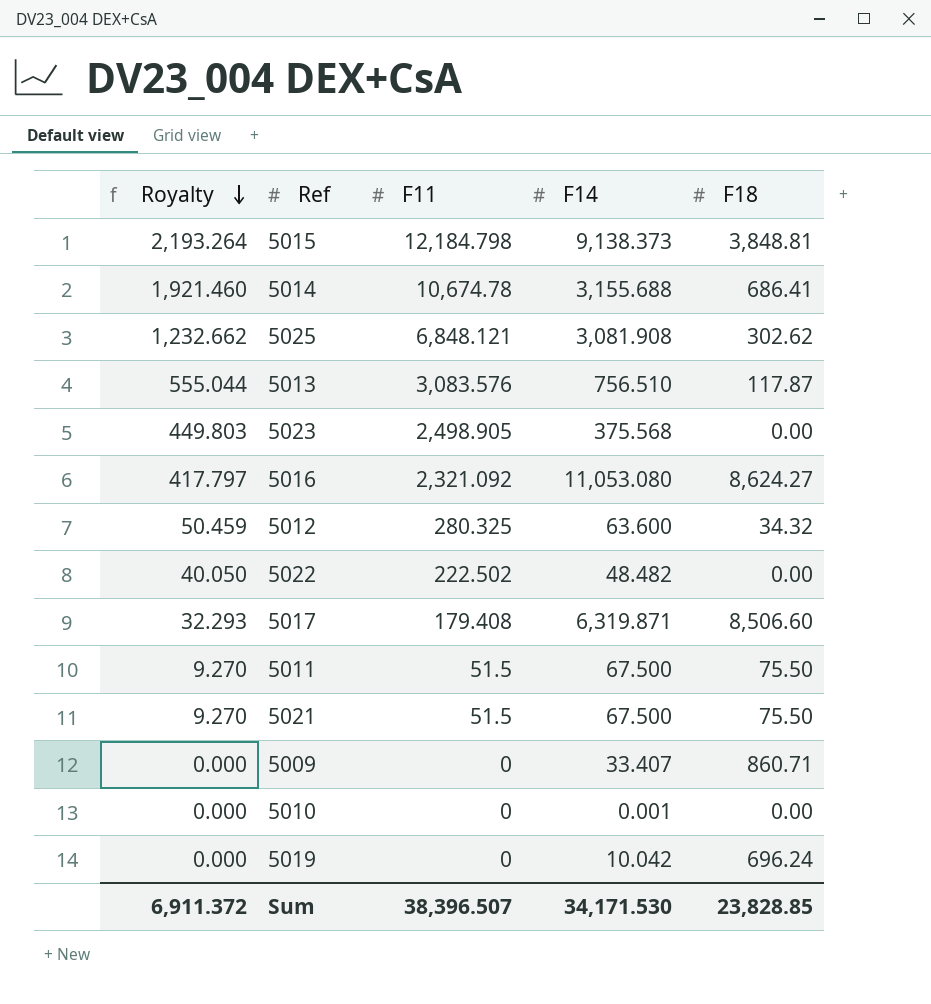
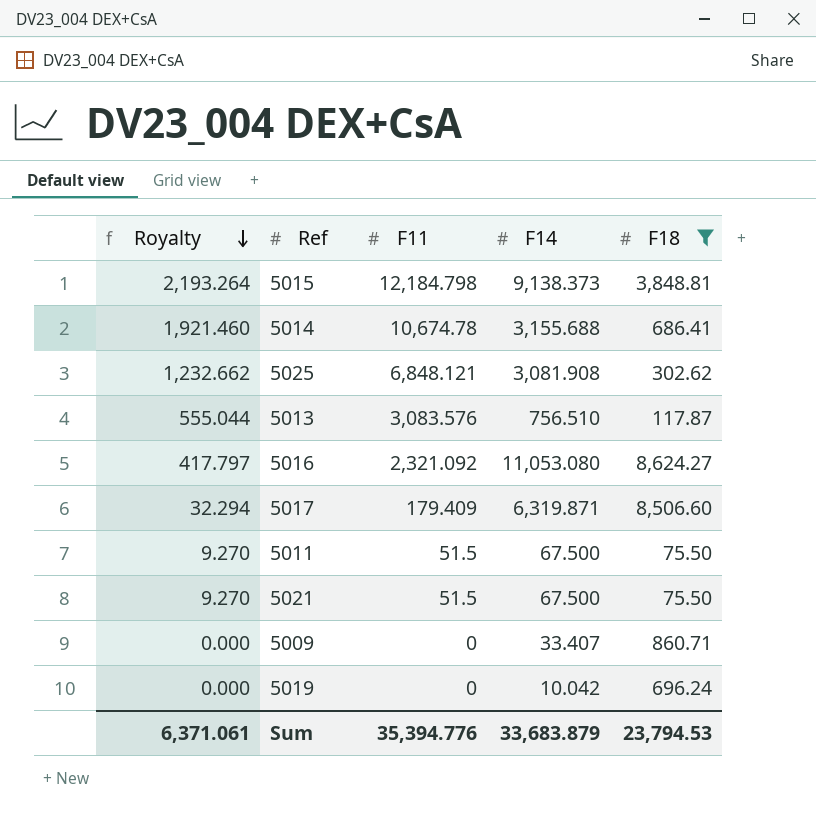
filter: none -> F18 >= 75.50
5017 | Royalty: 32.293 -> 32.294
5017 | F11: 179.408 -> 179.409
Sum | Royalty: 6,911.372 -> 6,371.061
Sum | F11: 38,396.507 -> 35,394.776
Sum | F14: 34,171.530 -> 33,683.879
Sum | F18: 23,828.85 -> 23,794.53

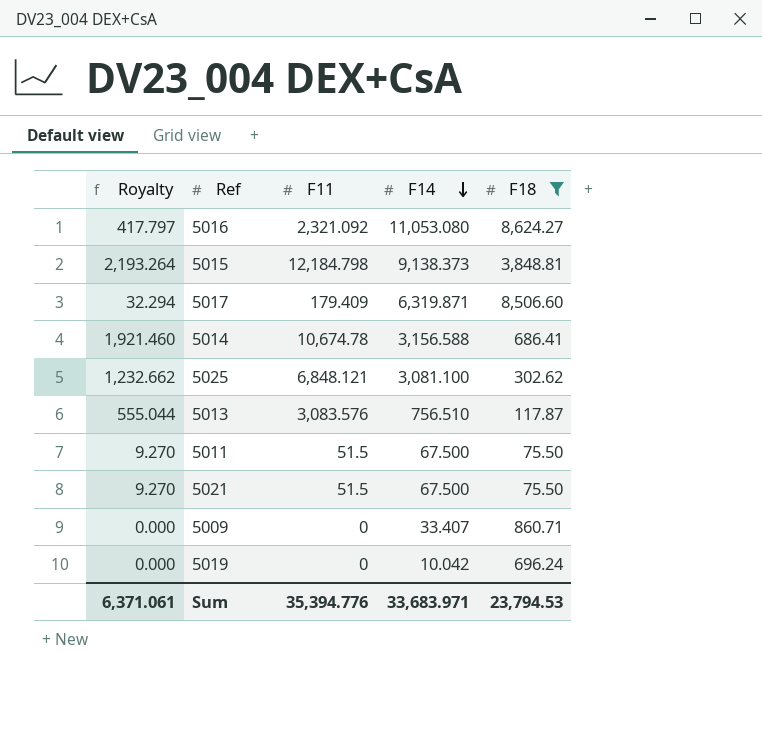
row order: Royalty descending -> F14 descending
5014 | F14: 3,155.688 -> 3,156.588
5025 | F14: 3,081.908 -> 3,081.100
Sum | F14: 33,683.879 -> 33,683.971

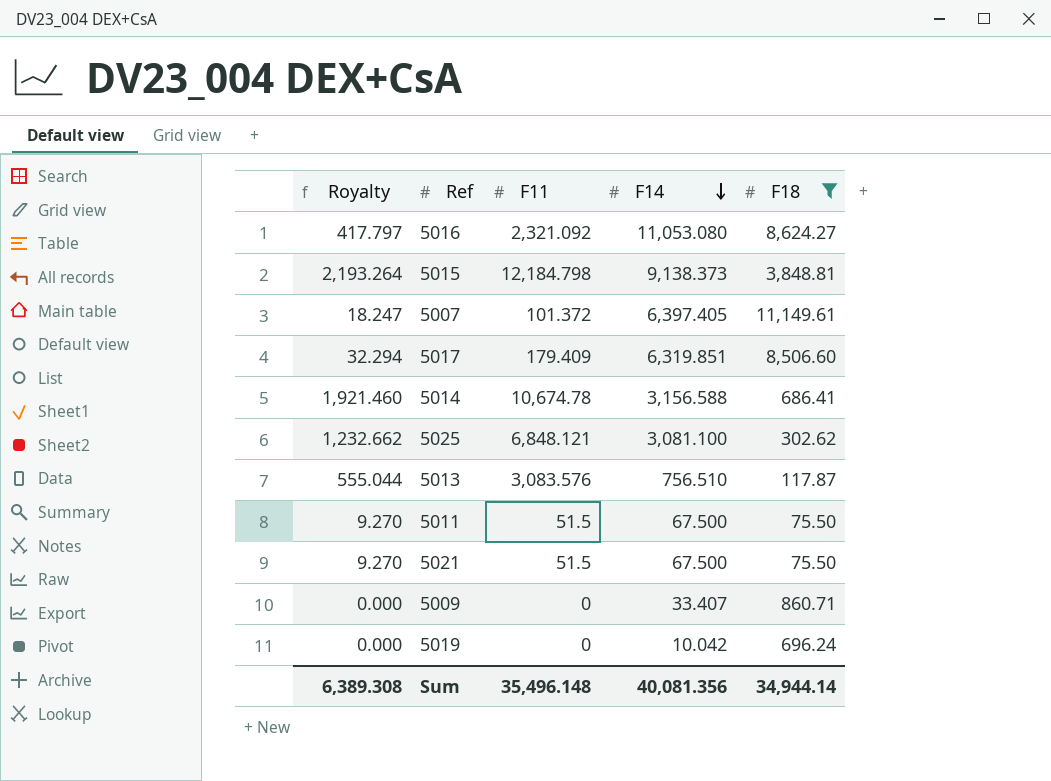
row 5007: none -> 18.247 | 101.372 | 6,397.405 | 11,149.61
5017 | F14: 6,319.871 -> 6,319.851
Sum | Royalty: 6,371.061 -> 6,389.308
Sum | F11: 35,394.776 -> 35,496.148
Sum | F14: 33,683.971 -> 40,081.356
Sum | F18: 23,794.53 -> 34,944.14

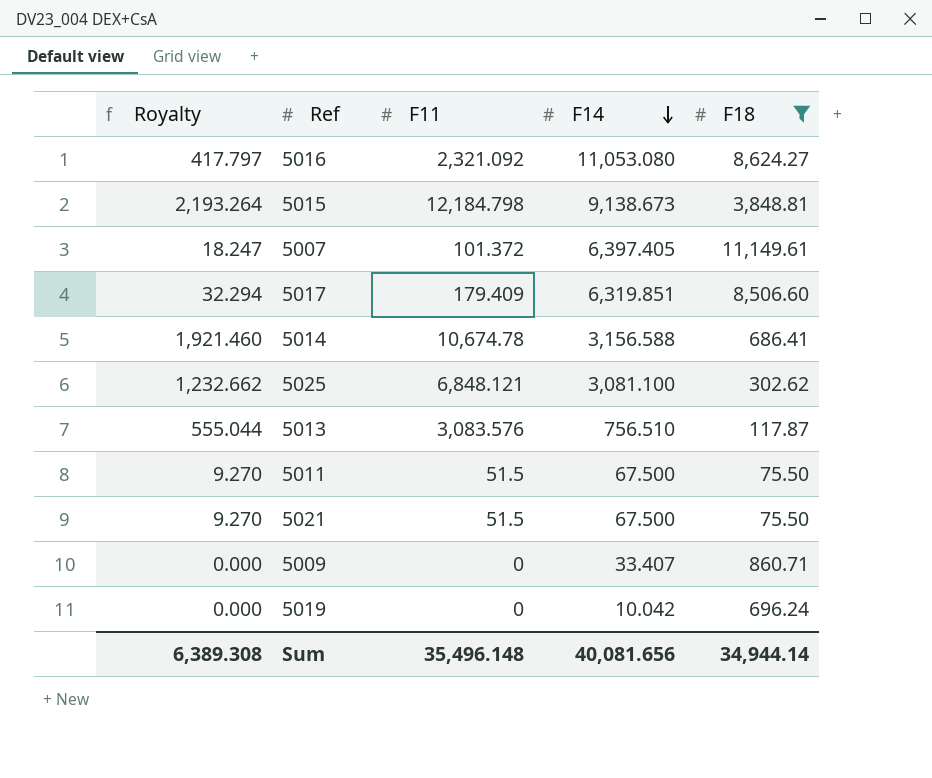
5015 | F14: 9,138.373 -> 9,138.673
Sum | F14: 40,081.356 -> 40,081.656

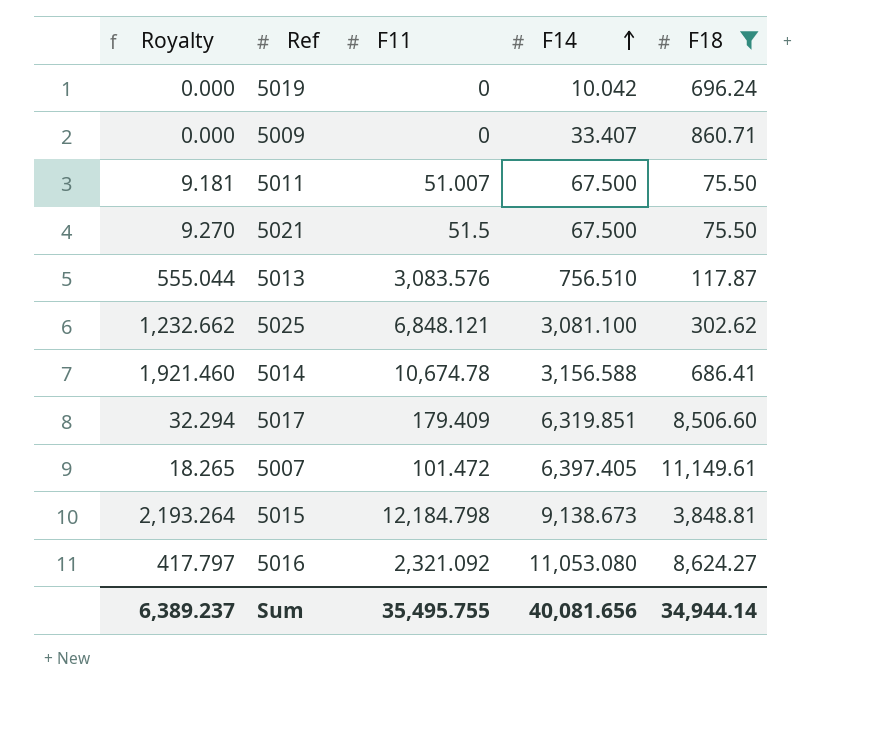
row order: F14 descending -> F14 ascending
5011 | Royalty: 9.270 -> 9.181
5011 | F11: 51.5 -> 51.007
5007 | Royalty: 18.247 -> 18.265
5007 | F11: 101.372 -> 101.472
Sum | Royalty: 6,389.308 -> 6,389.237
Sum | F11: 35,496.148 -> 35,495.755

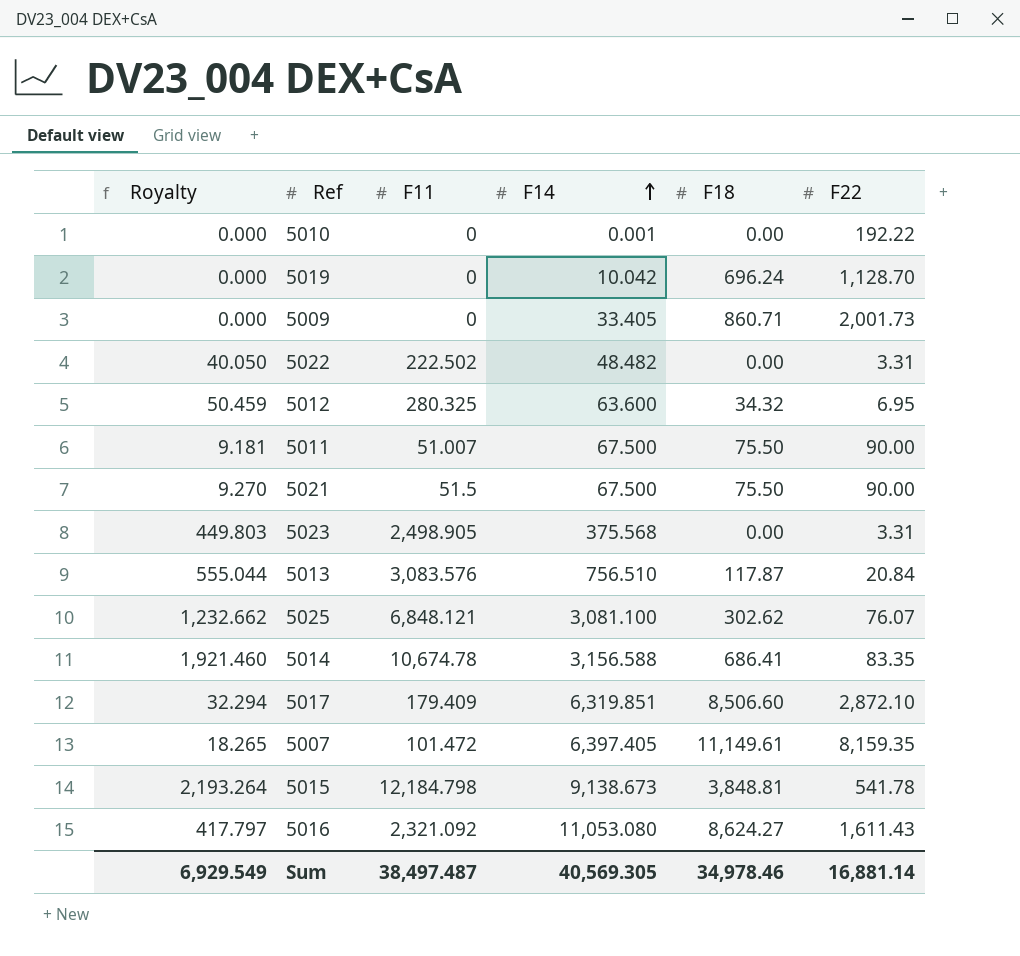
filter: F18 >= 75.50 -> none
column F22 | position: none -> 6
5009 | F14: 33.407 -> 33.405
Sum | Royalty: 6,389.237 -> 6,929.549
Sum | F11: 35,495.755 -> 38,497.487
Sum | F14: 40,081.656 -> 40,569.305
Sum | F18: 34,944.14 -> 34,978.46

